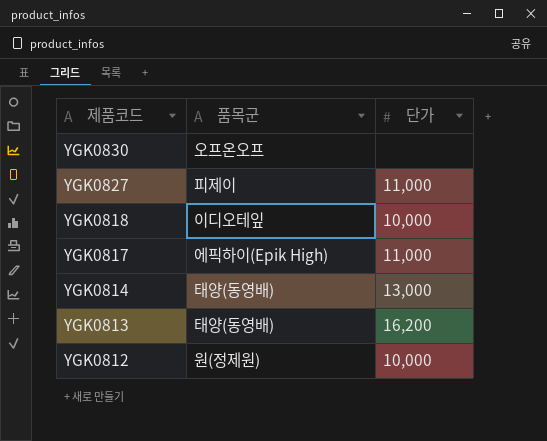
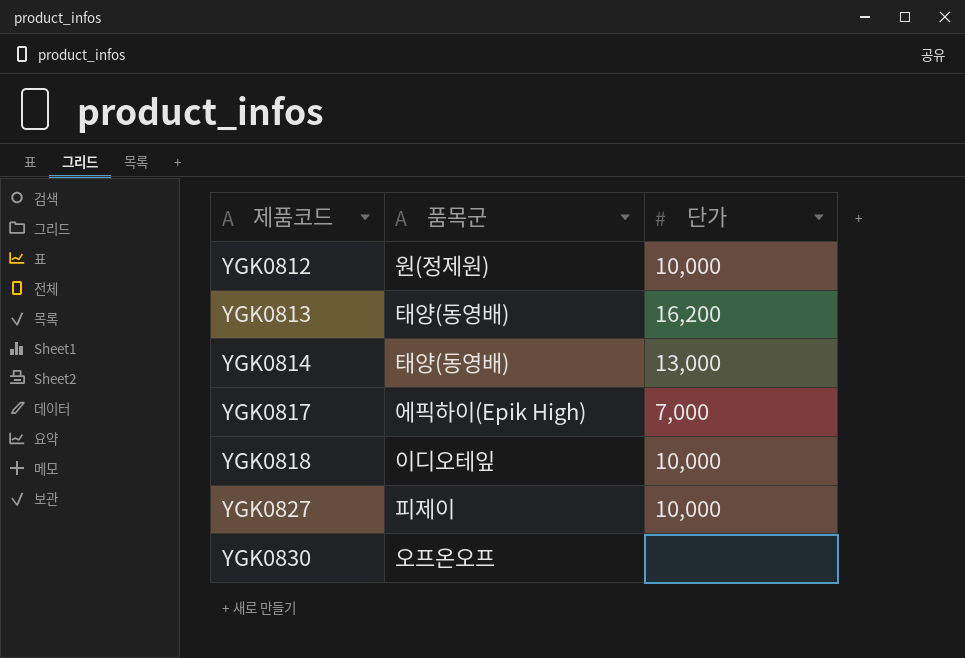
row order: 제품코드 descending -> 제품코드 ascending
YGK0817 | 단가: 11,000 -> 7,000
YGK0827 | 단가: 11,000 -> 10,000

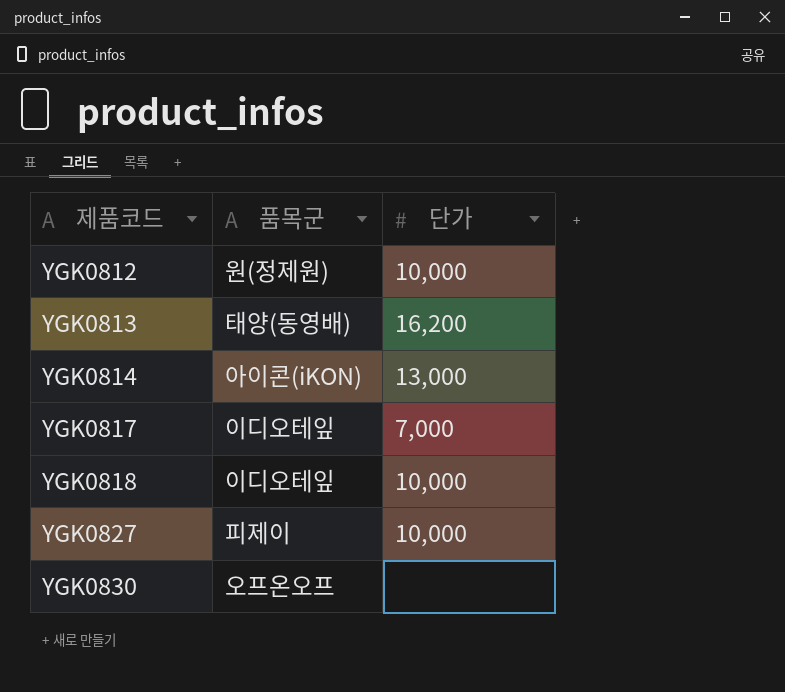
YGK0814 | 품목군: 태양(동영배) -> 아이콘(iKON)
YGK0817 | 품목군: 에픽하이(Epik High) -> 이디오테잎

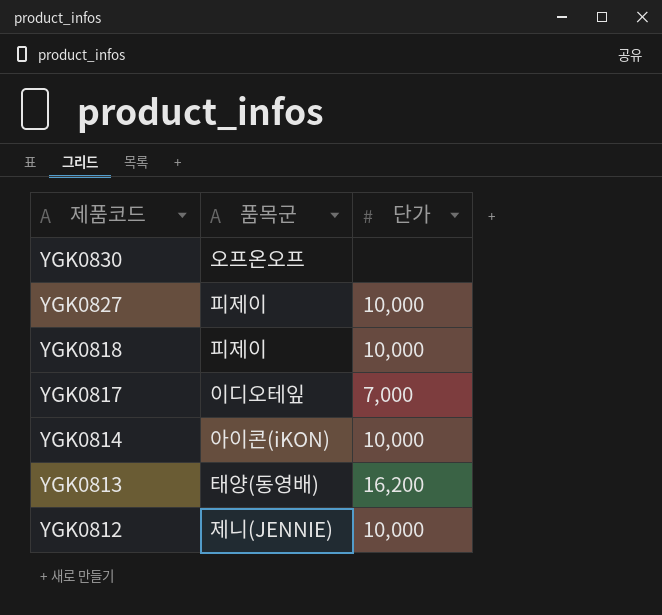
row order: 제품코드 ascending -> 제품코드 descending
YGK0818 | 품목군: 이디오테잎 -> 피제이
YGK0814 | 단가: 13,000 -> 10,000
YGK0812 | 품목군: 원(정제원) -> 제니(JENNIE)

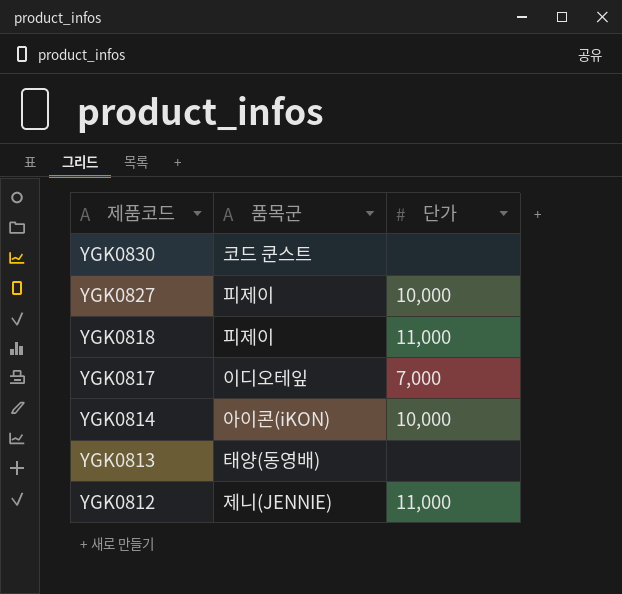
YGK0830 | 품목군: 오프온오프 -> 코드 쿤스트
YGK0818 | 단가: 10,000 -> 11,000
YGK0813 | 단가: 16,200 -> none
YGK0812 | 단가: 10,000 -> 11,000

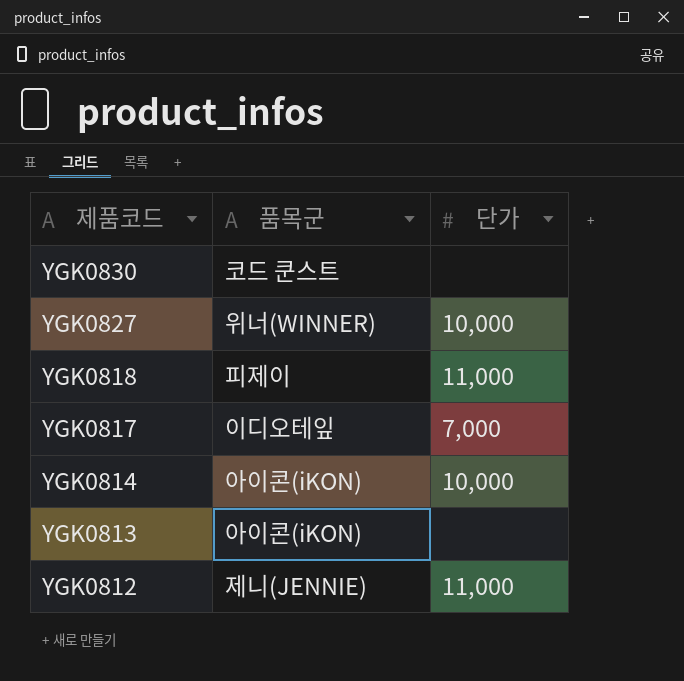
YGK0827 | 품목군: 피제이 -> 위너(WINNER)
YGK0813 | 품목군: 태양(동영배) -> 아이콘(iKON)

